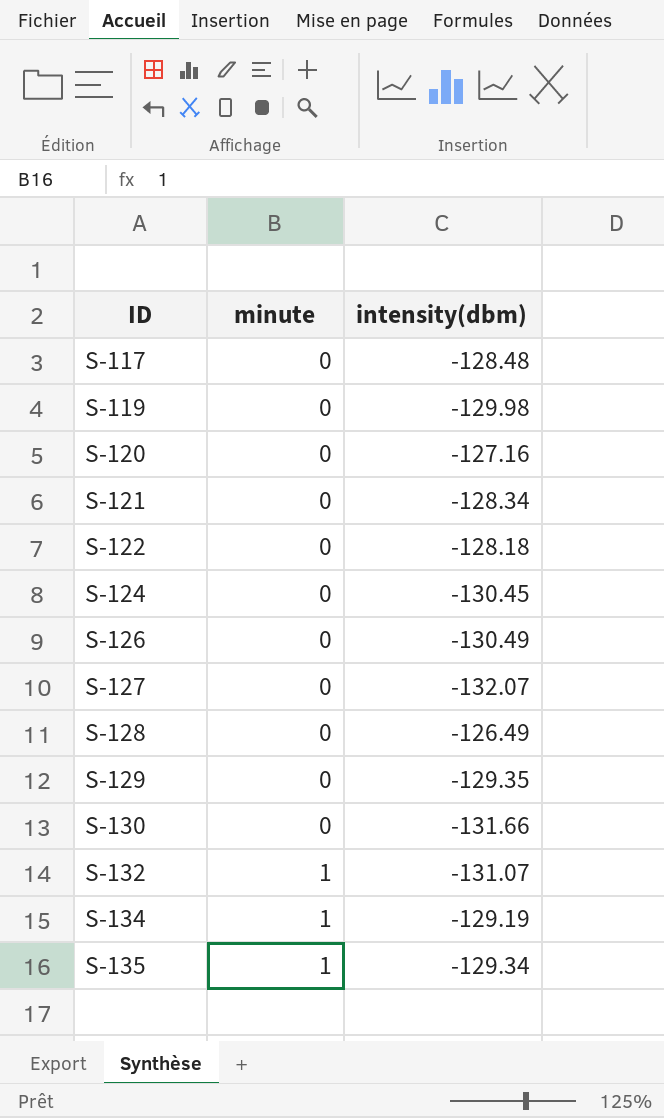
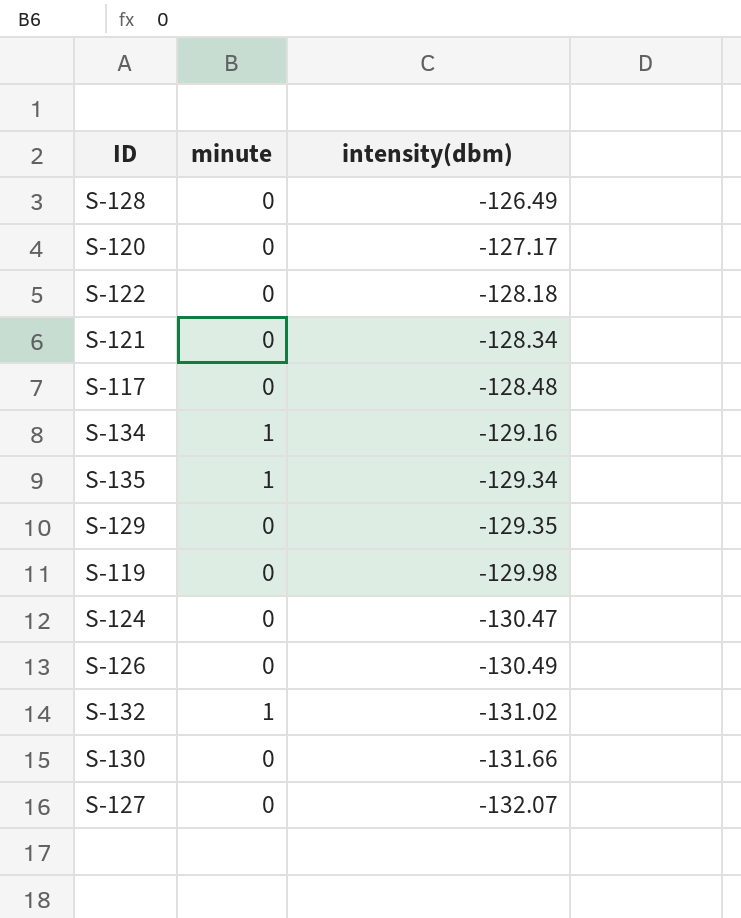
row order: ID ascending -> intensity(dbm) descending
S-120 | intensity(dbm): -127.16 -> -127.17
S-134 | intensity(dbm): -129.19 -> -129.16
S-124 | intensity(dbm): -130.45 -> -130.47
S-132 | intensity(dbm): -131.07 -> -131.02

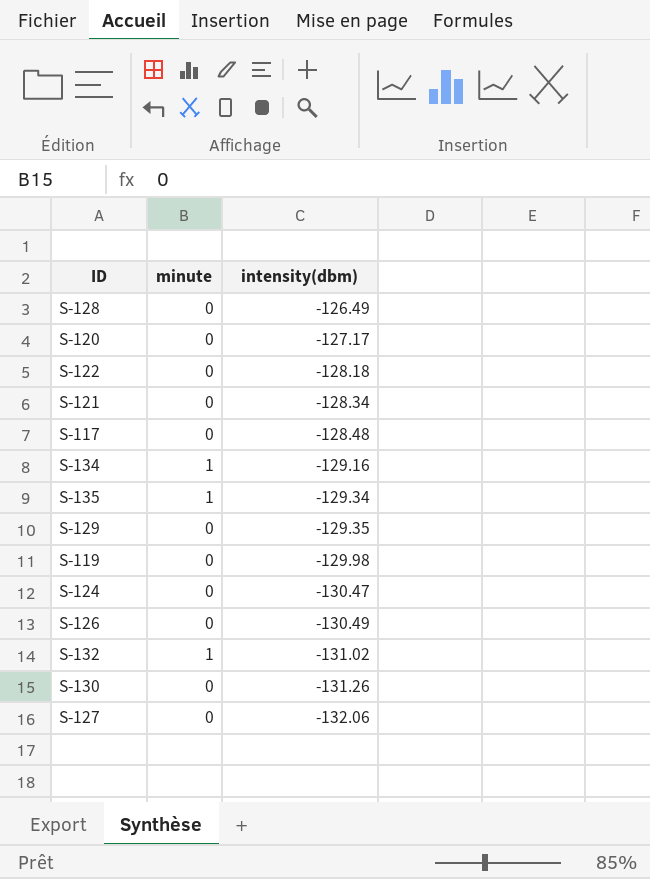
S-130 | intensity(dbm): -131.66 -> -131.26
S-127 | intensity(dbm): -132.07 -> -132.06

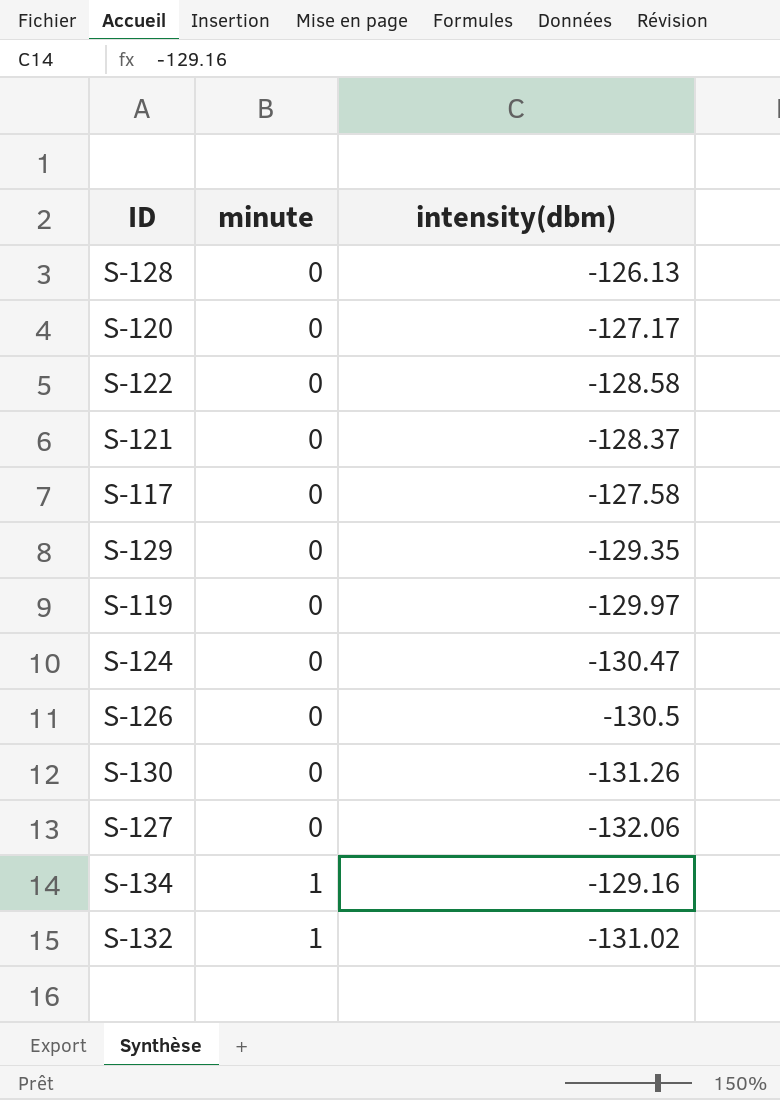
row order: intensity(dbm) descending -> minute ascending
row S-135: 1 | -129.34 -> none
S-128 | intensity(dbm): -126.49 -> -126.13
S-122 | intensity(dbm): -128.18 -> -128.58
S-121 | intensity(dbm): -128.34 -> -128.37
S-117 | intensity(dbm): -128.48 -> -127.58
S-119 | intensity(dbm): -129.98 -> -129.97
S-126 | intensity(dbm): -130.49 -> -130.5

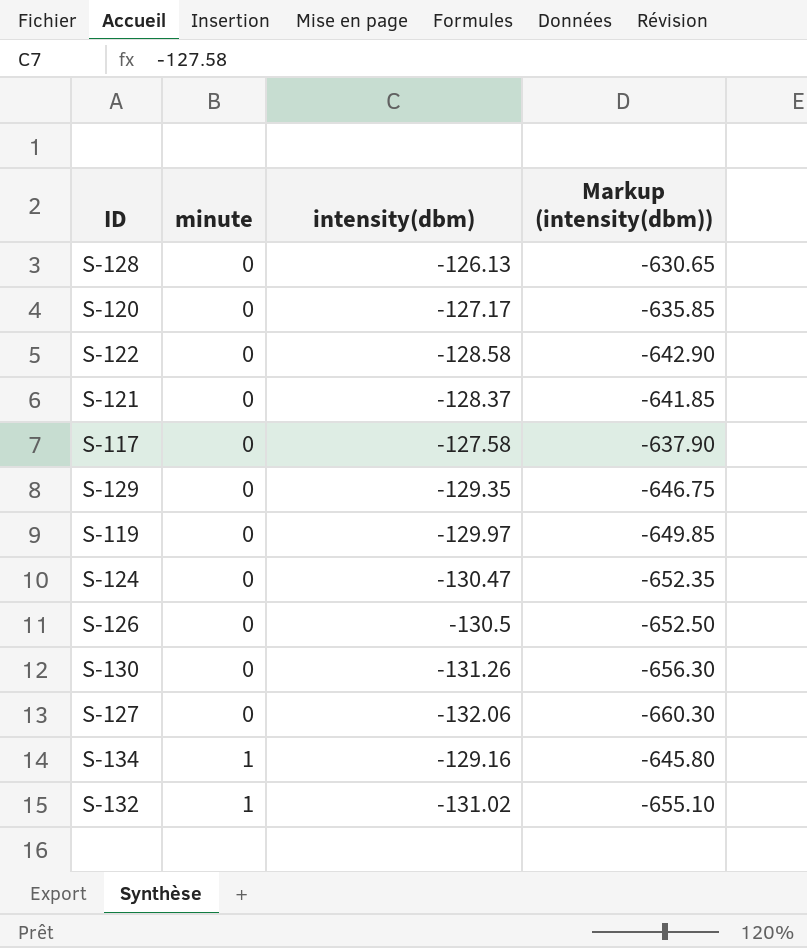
column Markup (intensity(dbm)) | formula: none -> [intensity(dbm)] * 5

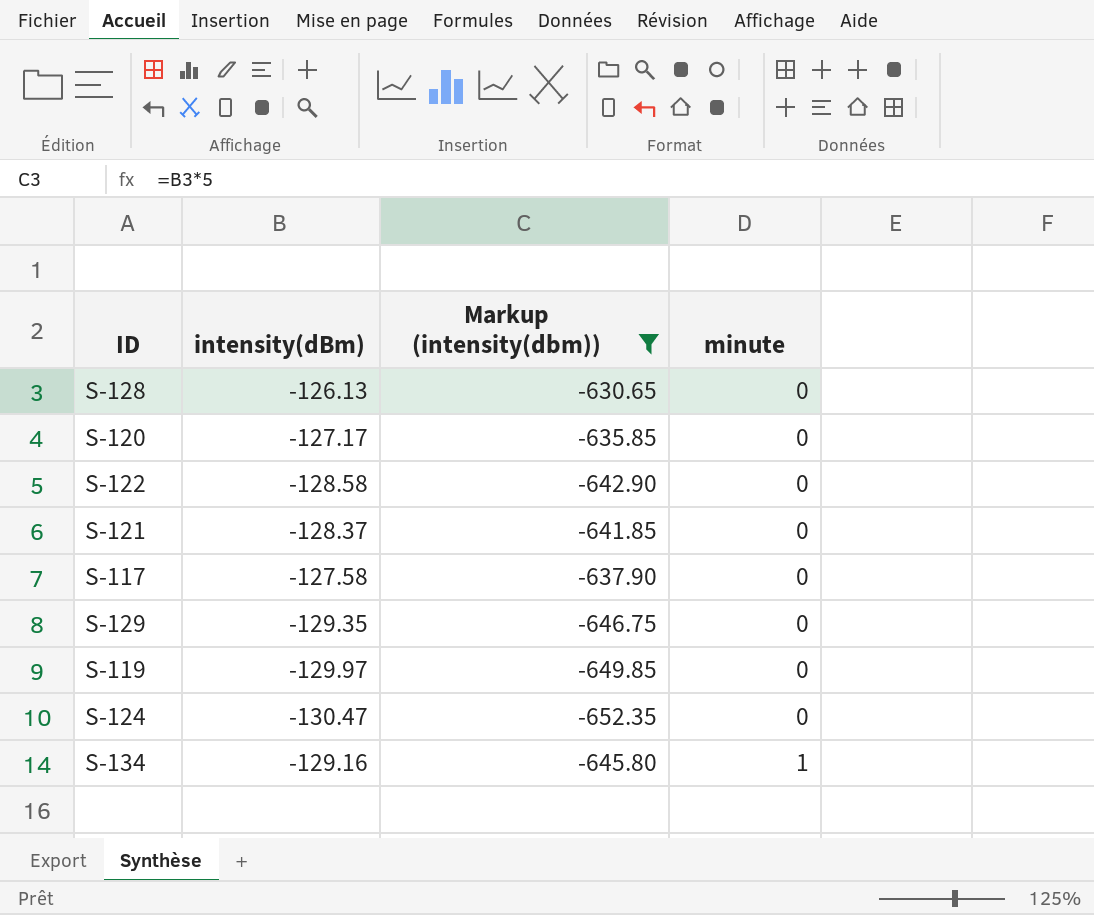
filter: none -> Markup (intensity(dbm)) >= -652.35
column name: intensity(dbm) -> intensity(dBm)
column minute | position: 2 -> 4

